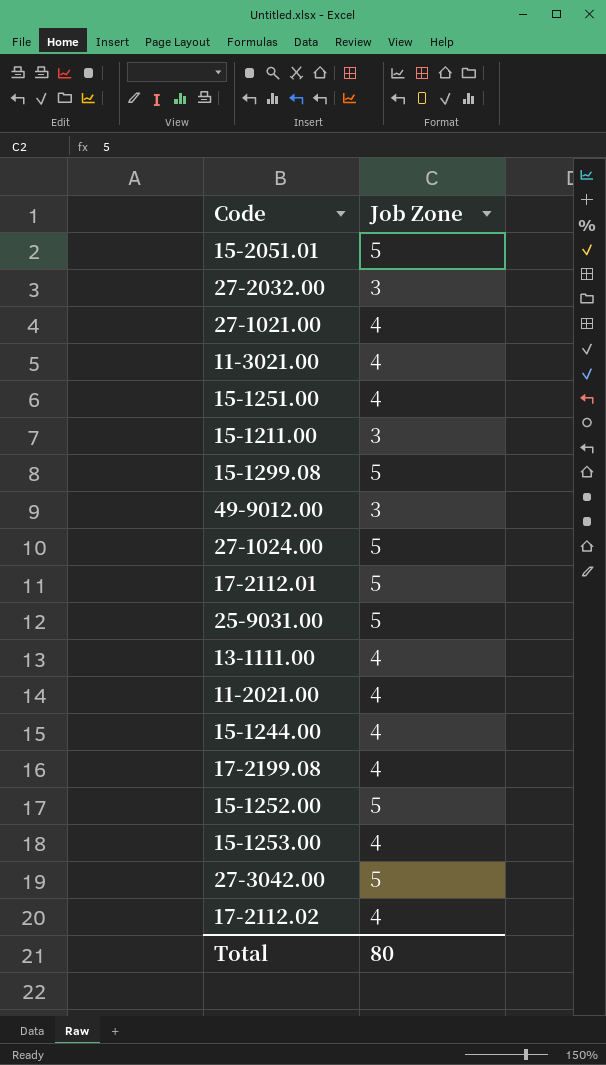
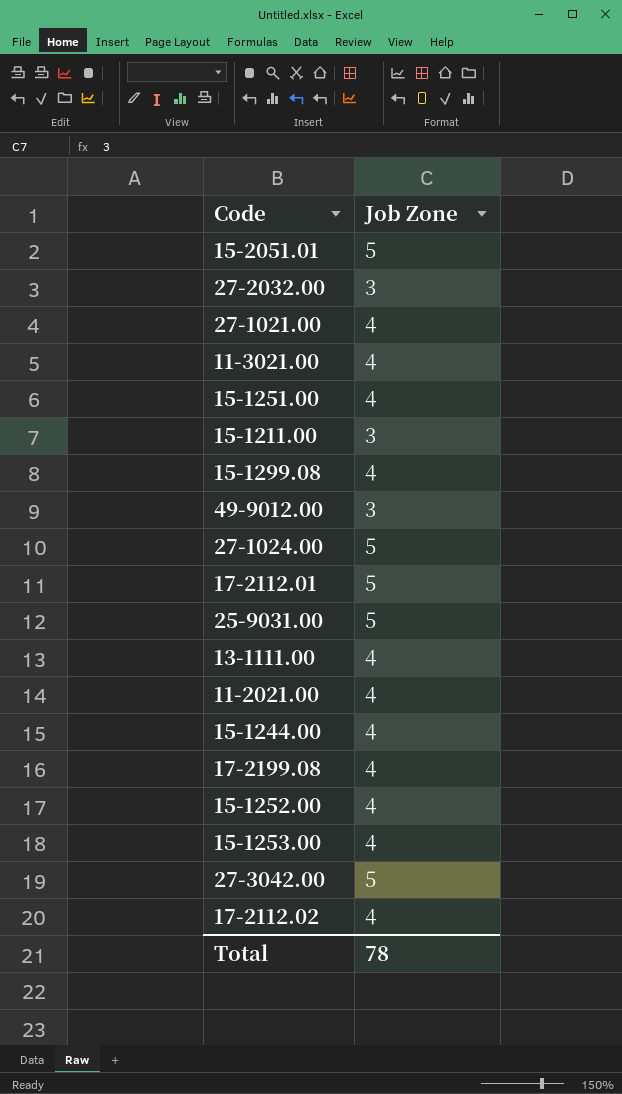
15-1299.08 | Job Zone: 5 -> 4
15-1252.00 | Job Zone: 5 -> 4
Total | Job Zone: 80 -> 78

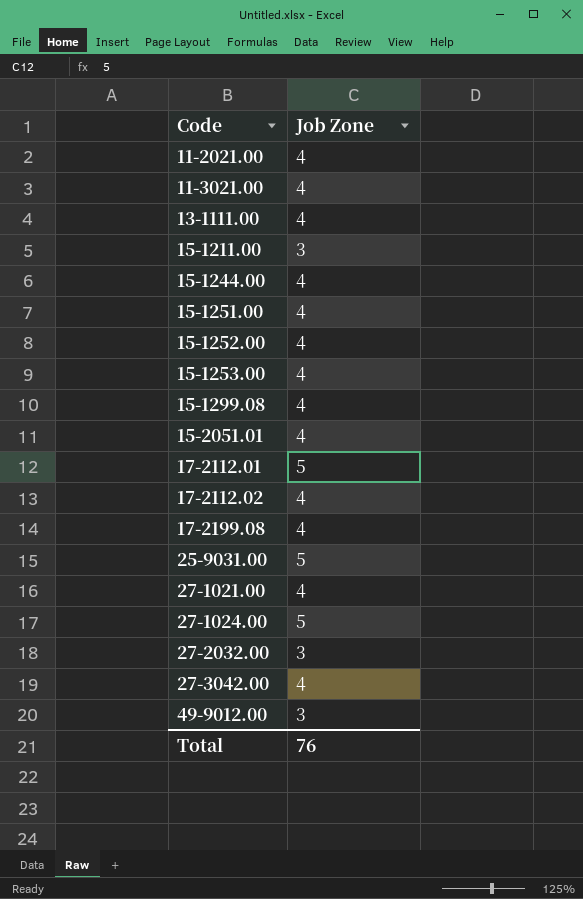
row order: none -> Code ascending
15-2051.01 | Job Zone: 5 -> 4
27-3042.00 | Job Zone: 5 -> 4
Total | Job Zone: 78 -> 76

